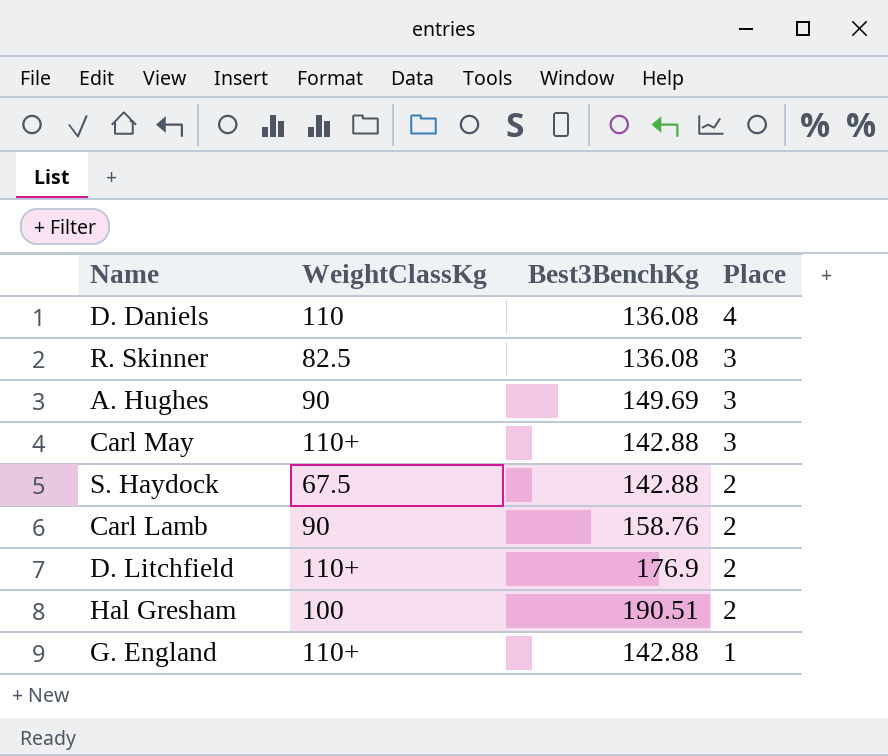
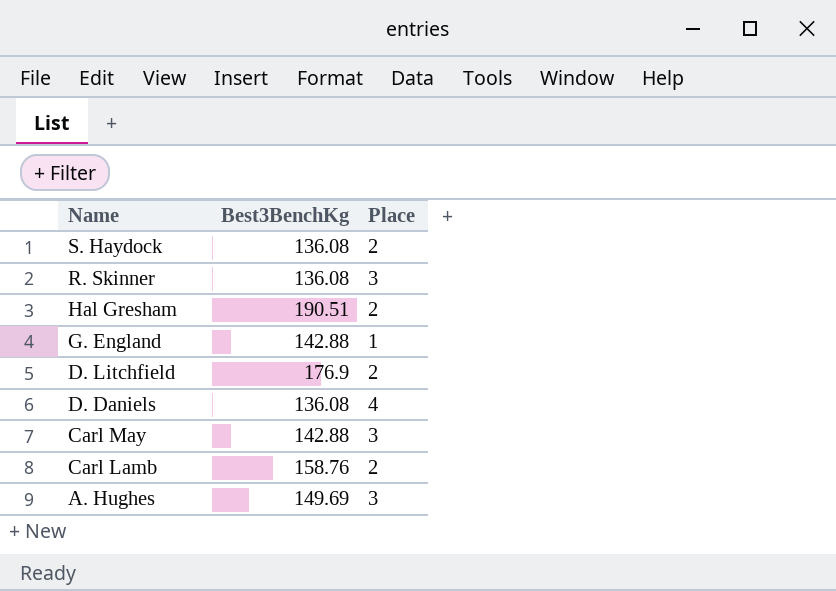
row order: Place descending -> Name descending
column WeightClassKg | position: 2 -> none
S. Haydock | Best3BenchKg: 142.88 -> 136.08

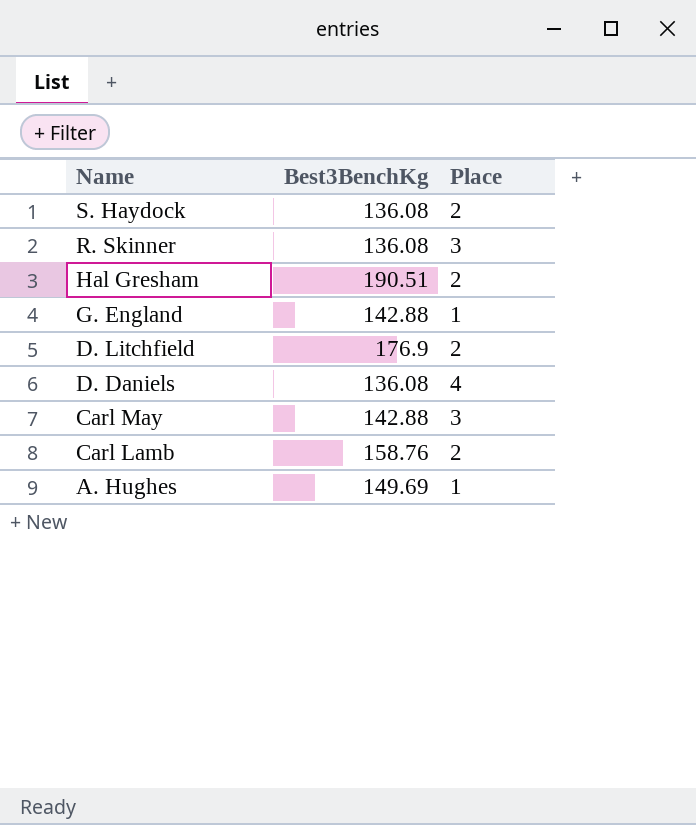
A. Hughes | Place: 3 -> 1

